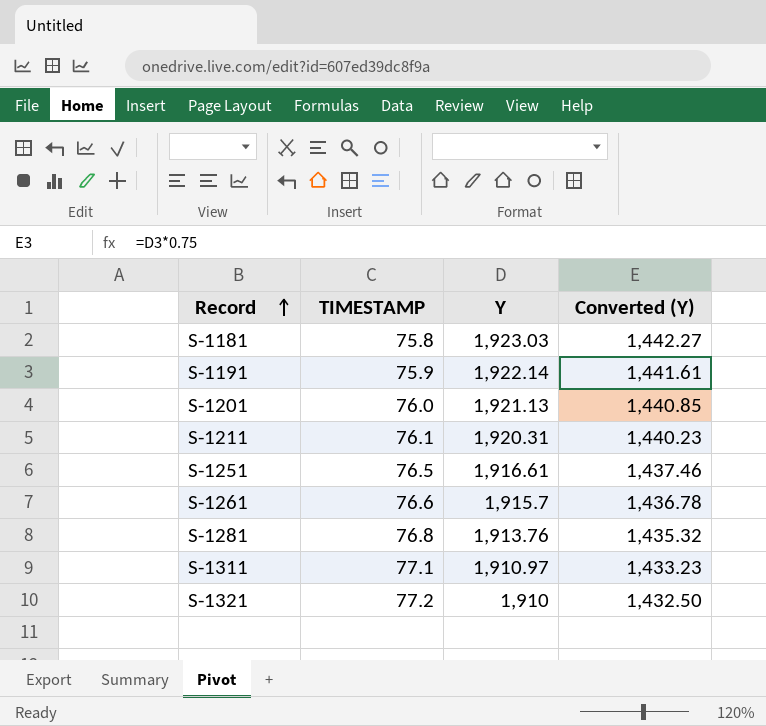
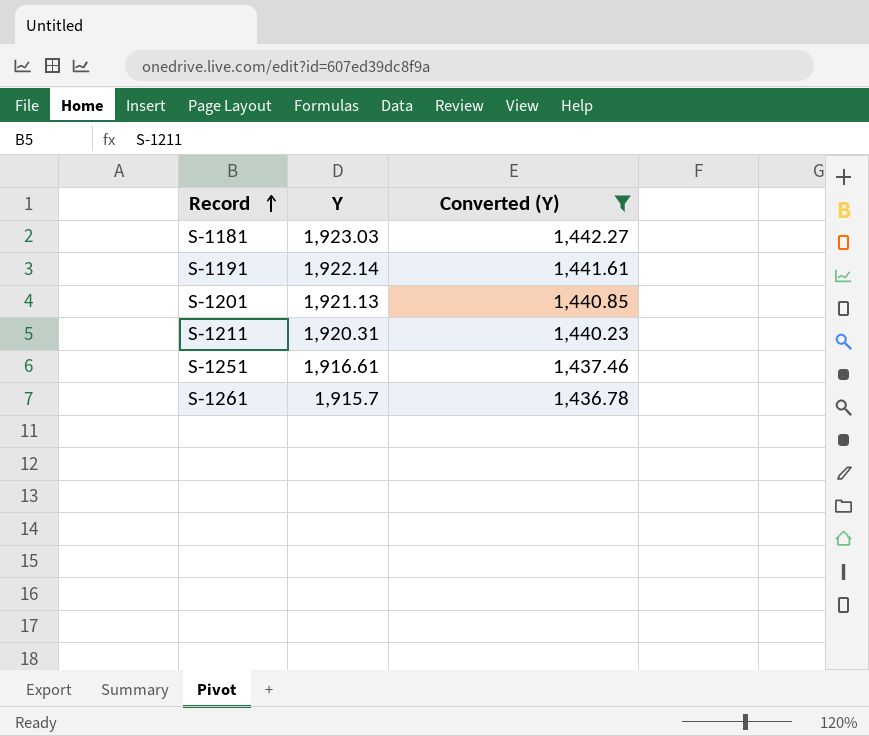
filter: none -> Converted (Y) >= 1,436.78
column TIMESTAMP | position: 2 -> none

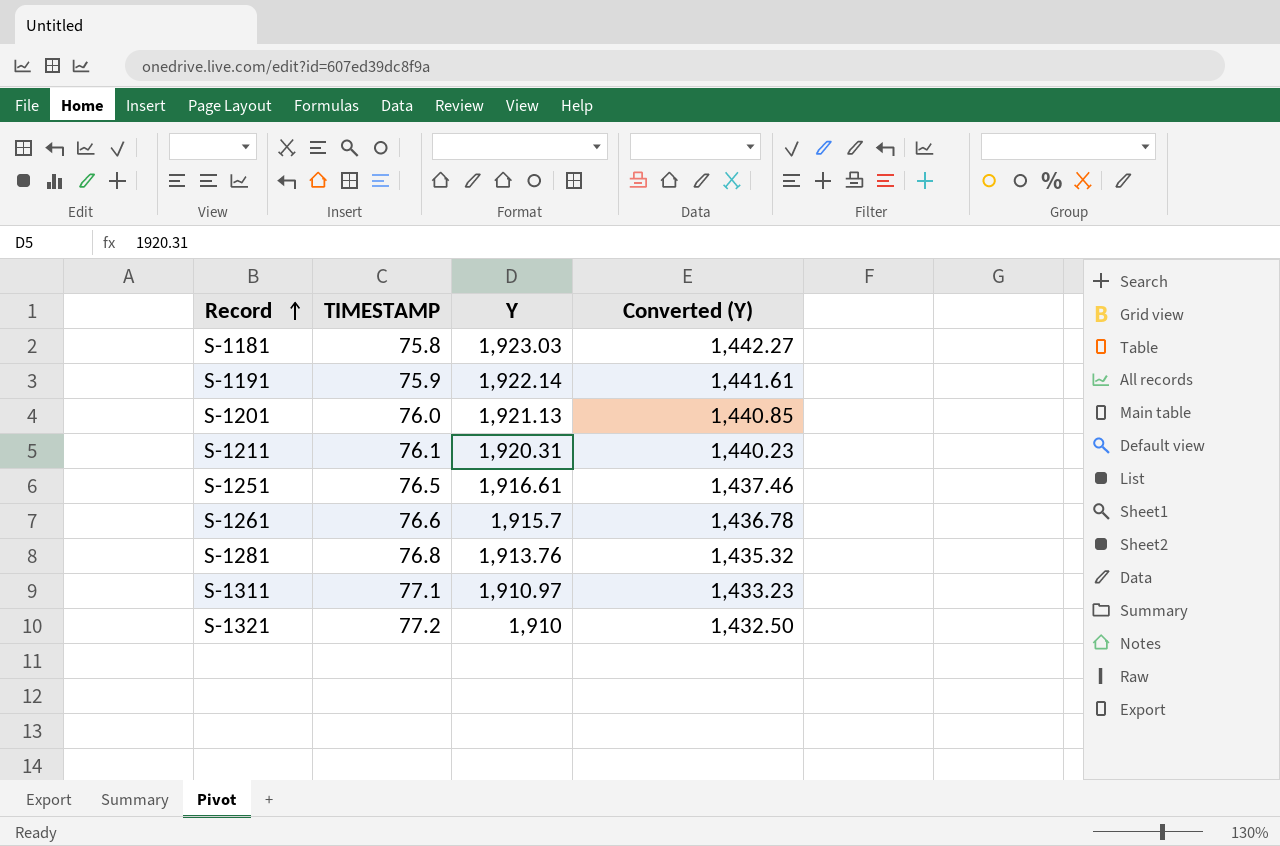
filter: Converted (Y) >= 1,436.78 -> none
column TIMESTAMP | position: none -> 2

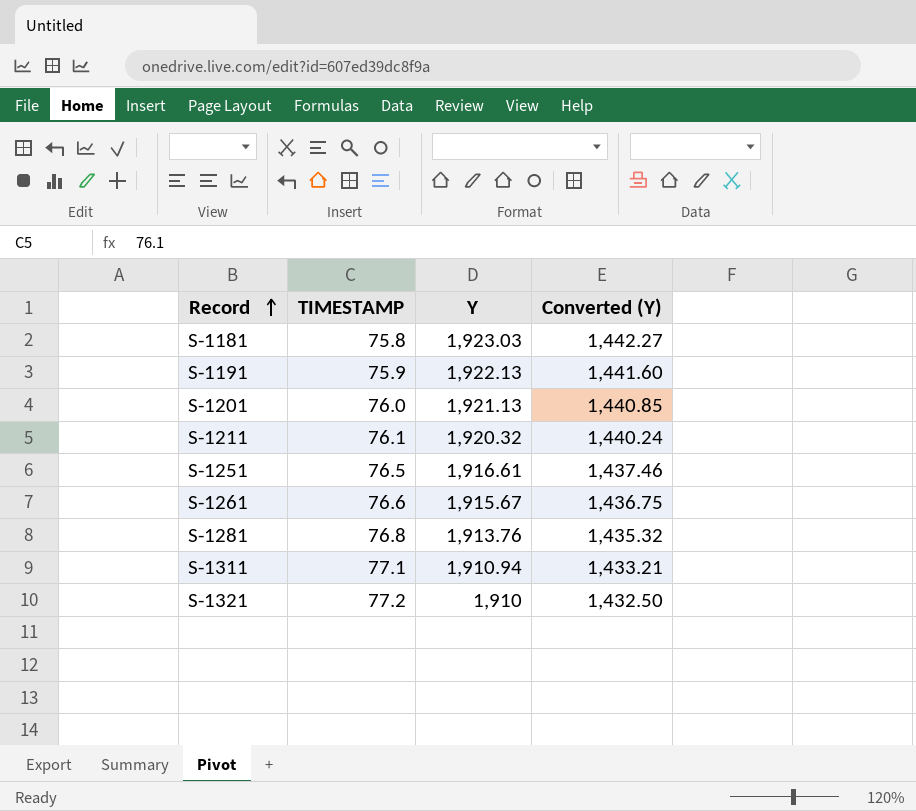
S-1191 | Y: 1,922.14 -> 1,922.13
S-1191 | Converted (Y): 1,441.61 -> 1,441.60
S-1211 | Y: 1,920.31 -> 1,920.32
S-1211 | Converted (Y): 1,440.23 -> 1,440.24
S-1261 | Y: 1,915.7 -> 1,915.67
S-1261 | Converted (Y): 1,436.78 -> 1,436.75
S-1311 | Y: 1,910.97 -> 1,910.94
S-1311 | Converted (Y): 1,433.23 -> 1,433.21

